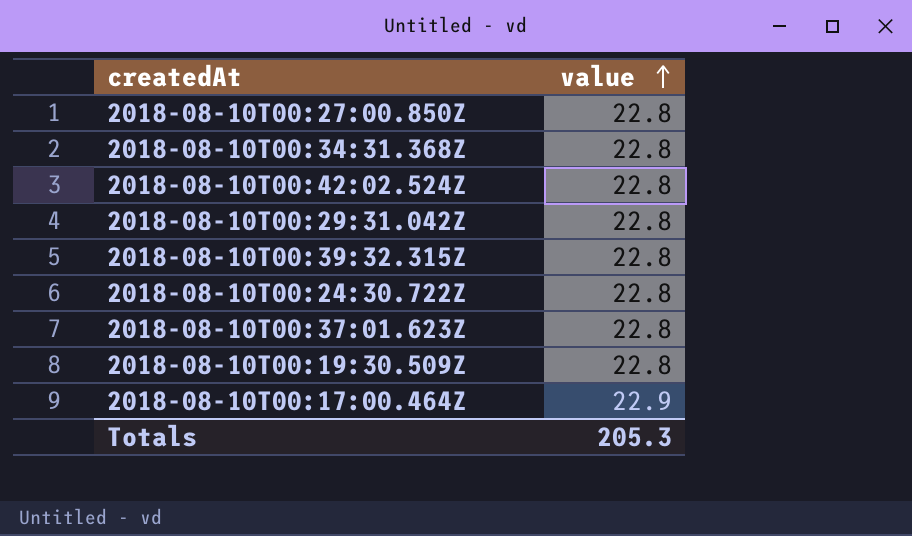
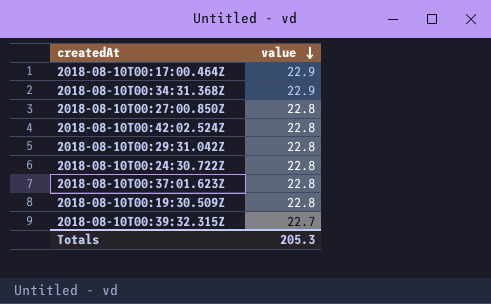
row order: value ascending -> value descending
2018-08-10T00:34:31.368Z | value: 22.8 -> 22.9
2018-08-10T00:39:32.315Z | value: 22.8 -> 22.7

